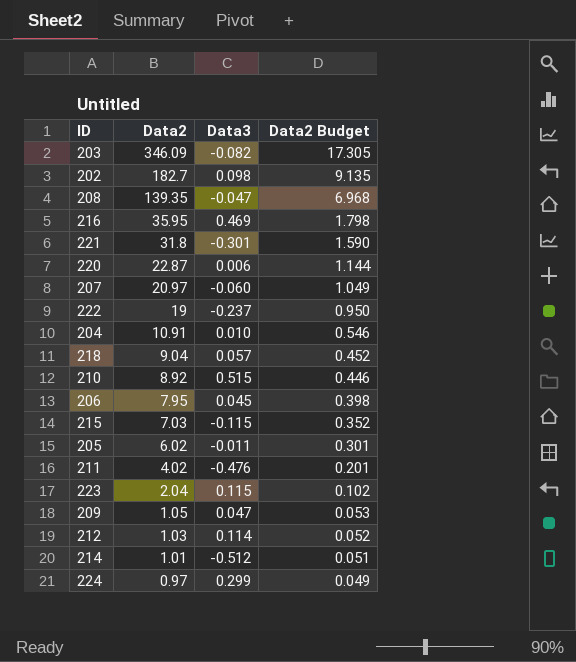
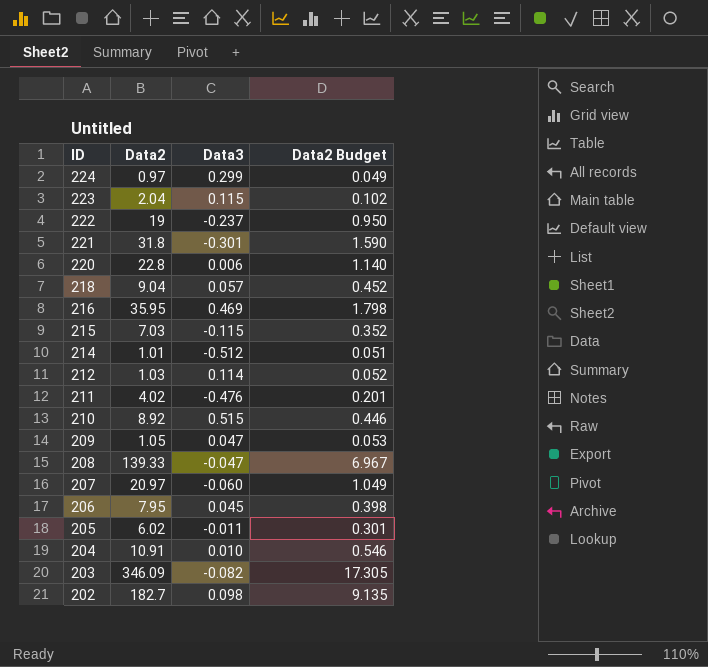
row order: Data2 descending -> ID descending
220 | Data2: 22.87 -> 22.8
220 | Data2 Budget: 1.144 -> 1.140
208 | Data2: 139.35 -> 139.33
208 | Data2 Budget: 6.968 -> 6.967

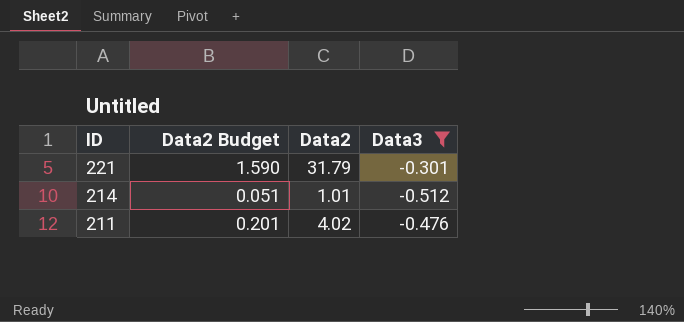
filter: none -> Data3 <= -0.301
column Data2 Budget | position: 4 -> 2
221 | Data2: 31.8 -> 31.79

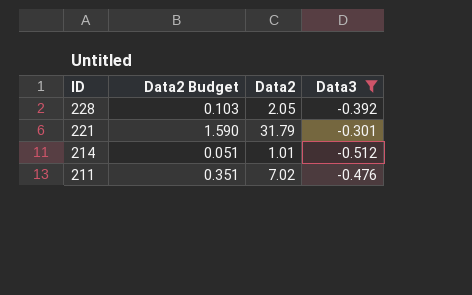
row 228: none -> 0.103 | 2.05 | -0.392
211 | Data2 Budget: 0.201 -> 0.351
211 | Data2: 4.02 -> 7.02

